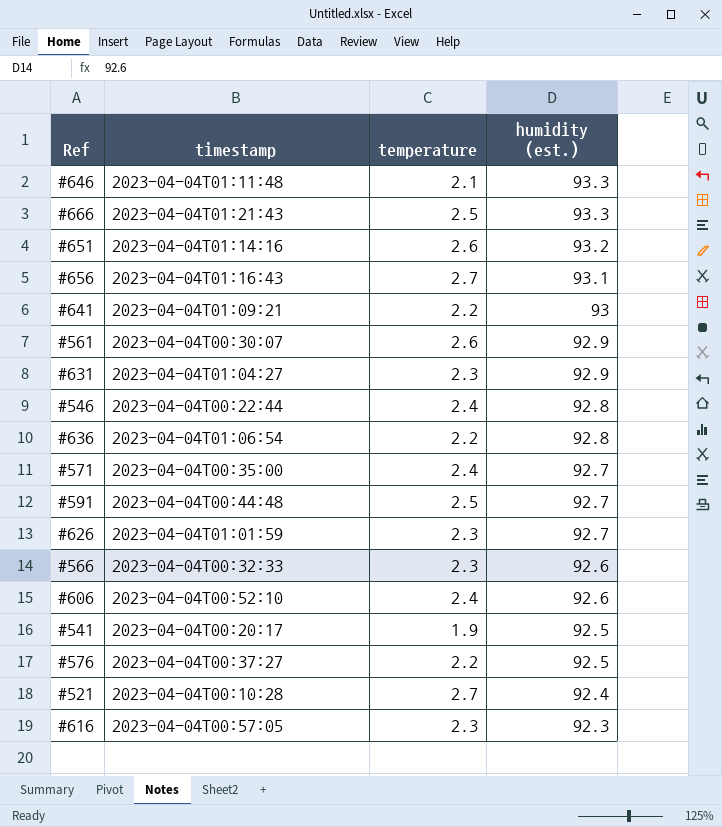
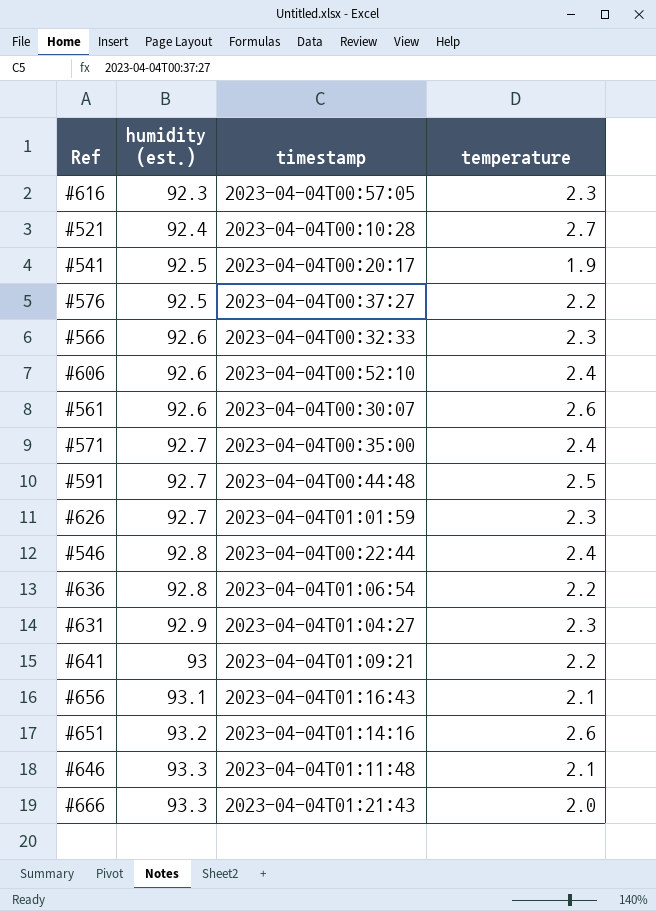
row order: humidity (est.) descending -> humidity (est.) ascending
column humidity (est.) | position: 4 -> 2
#561 | humidity (est.): 92.9 -> 92.6
#656 | temperature: 2.7 -> 2.1
#666 | temperature: 2.5 -> 2.0

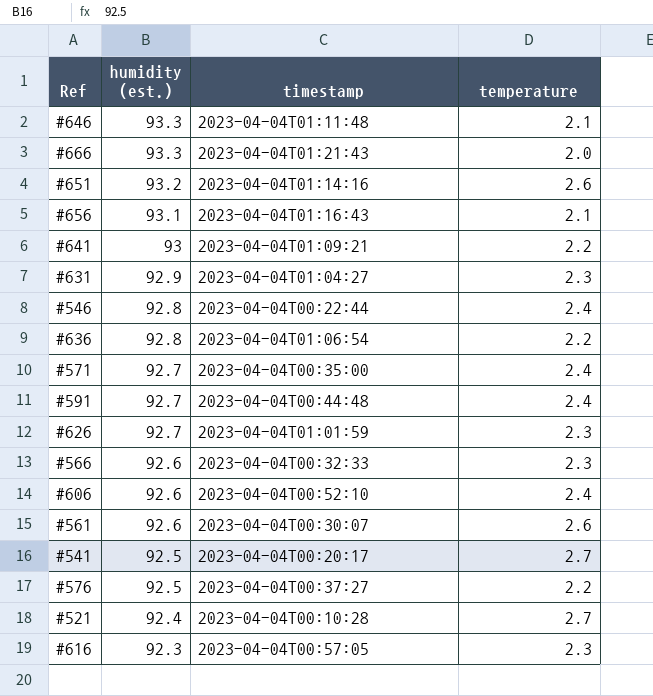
row order: humidity (est.) ascending -> humidity (est.) descending
#591 | temperature: 2.5 -> 2.4
#541 | temperature: 1.9 -> 2.7

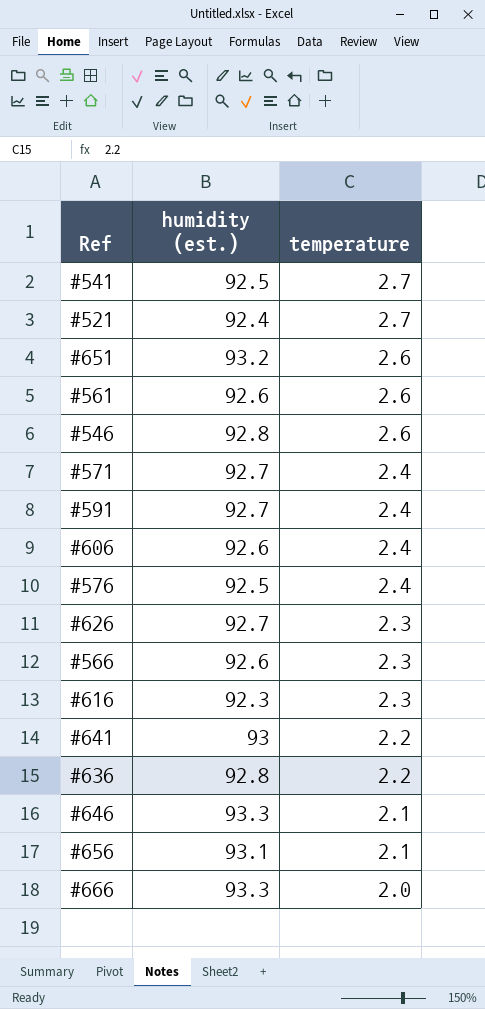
row order: humidity (est.) descending -> temperature descending
column timestamp | position: 3 -> none
row #631: 92.9 | 2023-04-04T01:04:27 | 2.3 -> none
#546 | temperature: 2.4 -> 2.6
#576 | temperature: 2.2 -> 2.4

